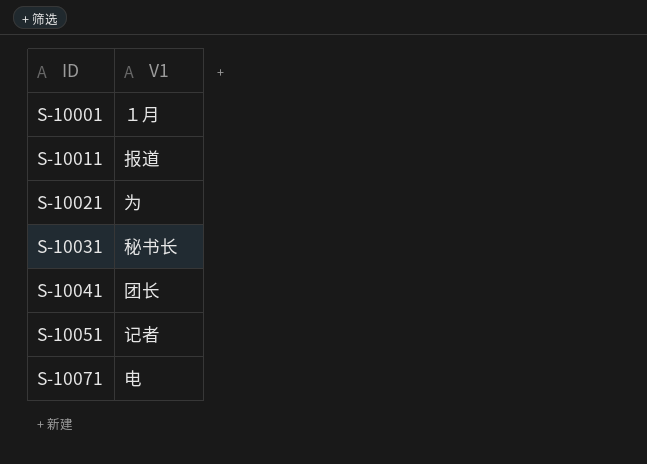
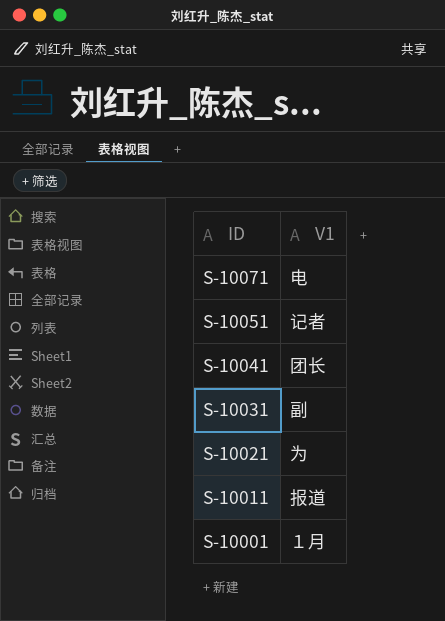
row order: ID ascending -> ID descending
S-10031 | V1: 秘书长 -> 副

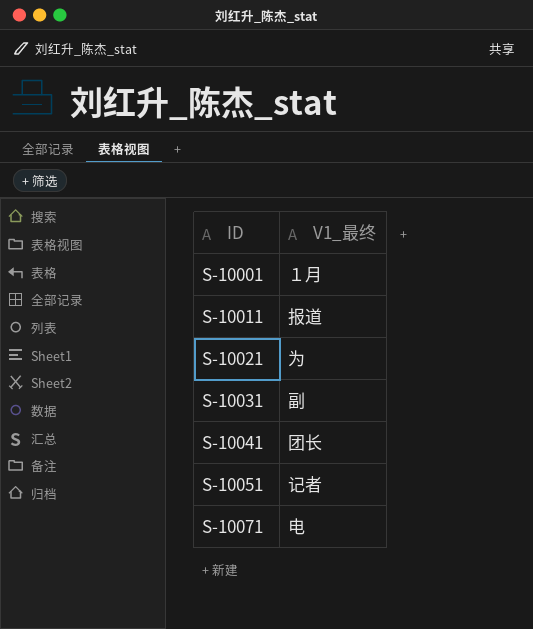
row order: ID descending -> ID ascending
column name: V1 -> V1_最终

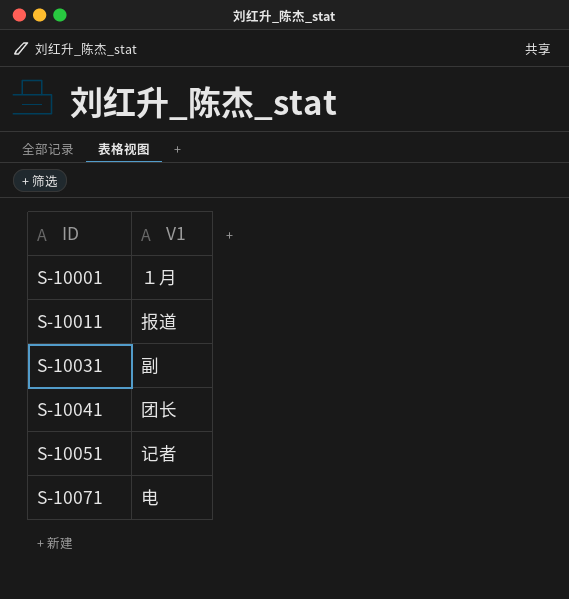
column name: V1_最终 -> V1
row S-10021: 为 -> none

